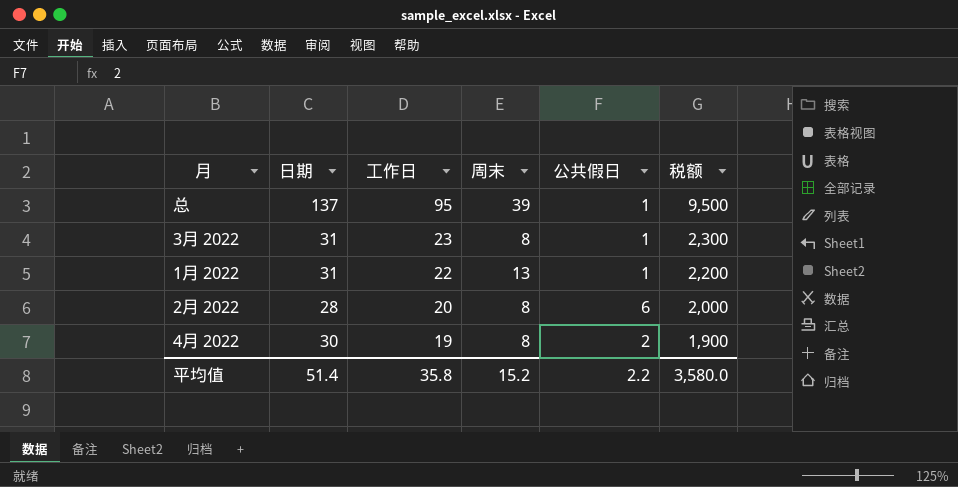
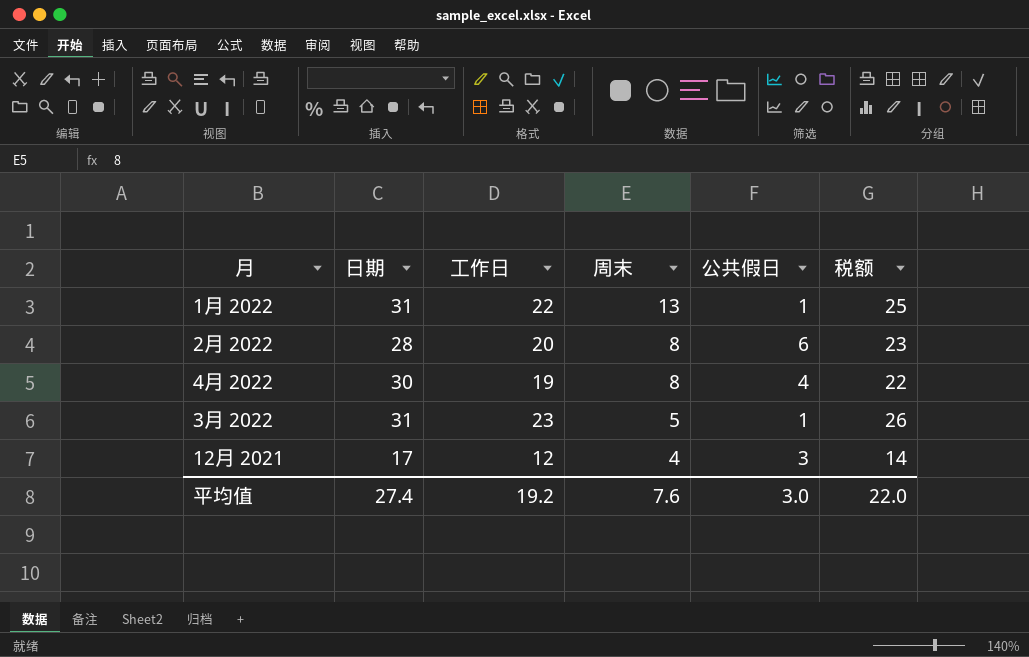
row order: 工作日 descending -> 周末 descending
column 税额 | formula: [工作日] * 100 -> [工作日] * 1.15
row 总: 137 | 95 | 39 | 1 | 9,500 -> none
4月 2022 | 公共假日: 2 -> 4
3月 2022 | 周末: 8 -> 5
row 12月 2021: none -> 17 | 12 | 4 | 3 | 14
平均值 | 日期: 51.4 -> 27.4
平均值 | 工作日: 35.8 -> 19.2
平均值 | 周末: 15.2 -> 7.6
平均值 | 公共假日: 2.2 -> 3.0
平均值 | 税额: 3,580.0 -> 22.0

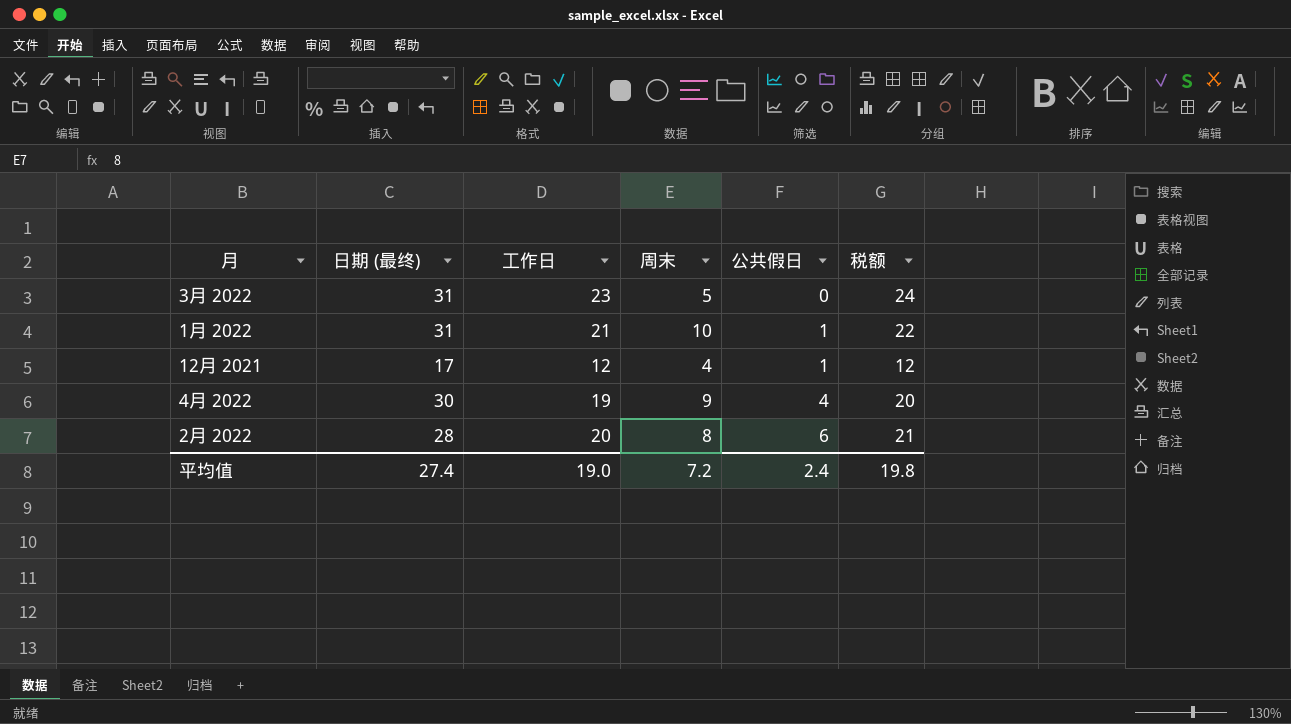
row order: 周末 descending -> 公共假日 ascending
column name: 日期 -> 日期 (最终)
column 税额 | formula: [工作日] * 1.15 -> [工作日] * 1.03
3月 2022 | 公共假日: 1 -> 0
1月 2022 | 工作日: 22 -> 21
1月 2022 | 周末: 13 -> 10
12月 2021 | 公共假日: 3 -> 1
4月 2022 | 周末: 8 -> 9
平均值 | 工作日: 19.2 -> 19.0
平均值 | 周末: 7.6 -> 7.2
平均值 | 公共假日: 3.0 -> 2.4
平均值 | 税额: 22.0 -> 19.8

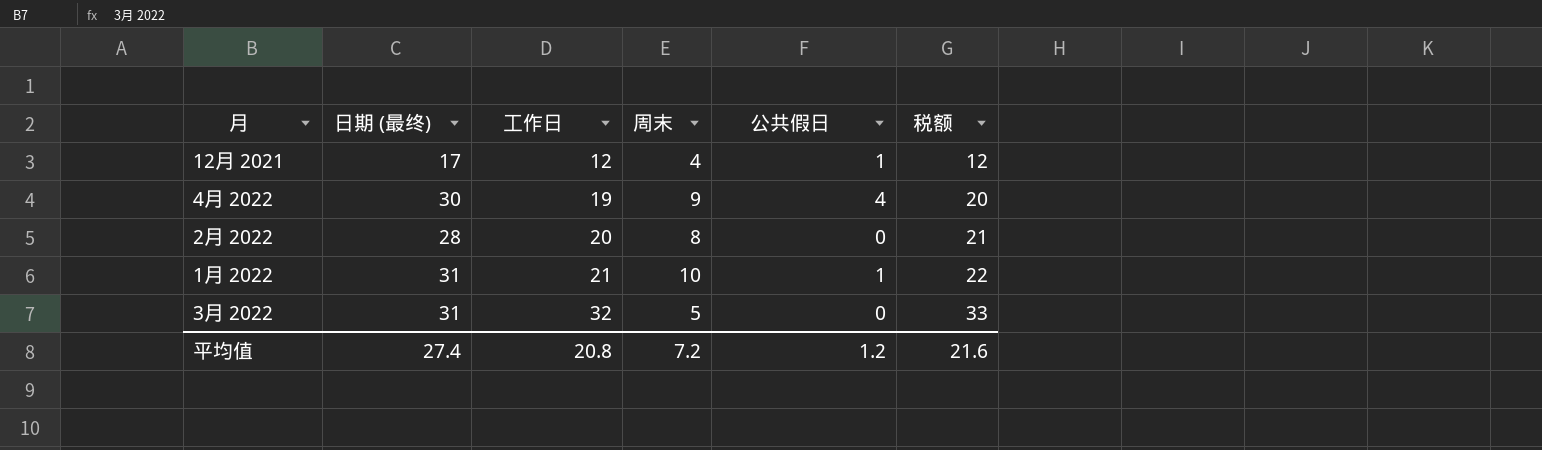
row order: 公共假日 ascending -> 工作日 ascending
2月 2022 | 公共假日: 6 -> 0
3月 2022 | 工作日: 23 -> 32
3月 2022 | 税额: 24 -> 33
平均值 | 工作日: 19.0 -> 20.8
平均值 | 公共假日: 2.4 -> 1.2
平均值 | 税额: 19.8 -> 21.6

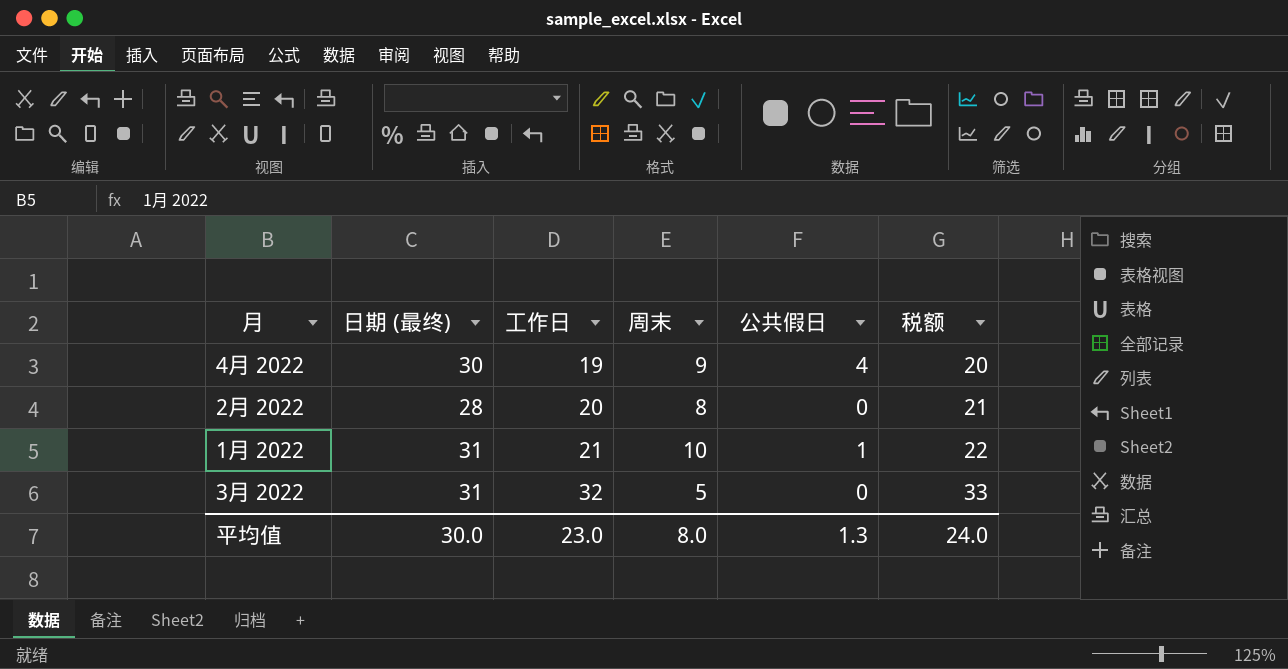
row 12月 2021: 17 | 12 | 4 | 1 | 12 -> none
平均值 | 日期 (最终): 27.4 -> 30.0
平均值 | 工作日: 20.8 -> 23.0
平均值 | 周末: 7.2 -> 8.0
平均值 | 公共假日: 1.2 -> 1.3
平均值 | 税额: 21.6 -> 24.0

